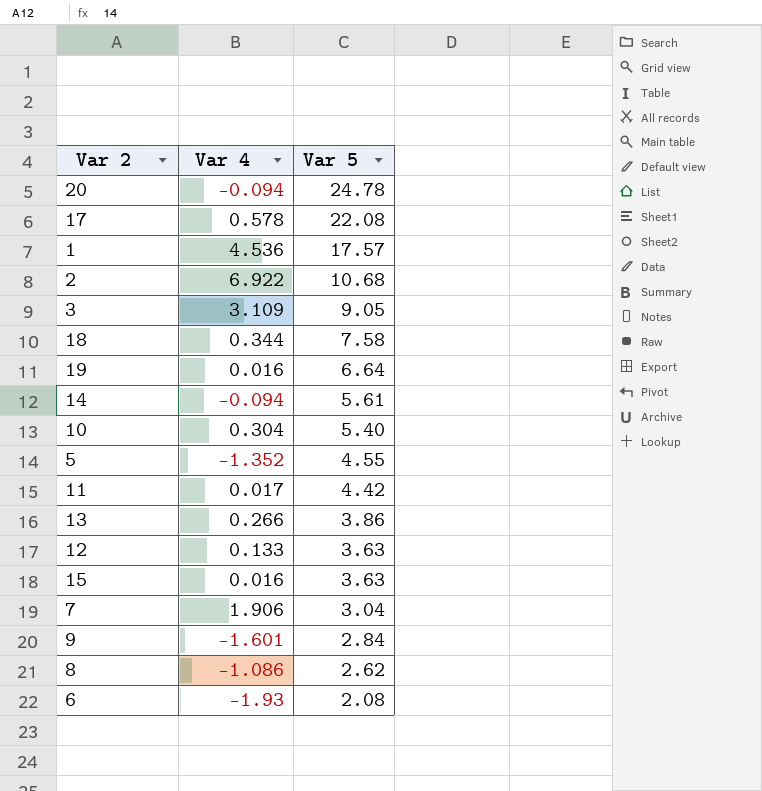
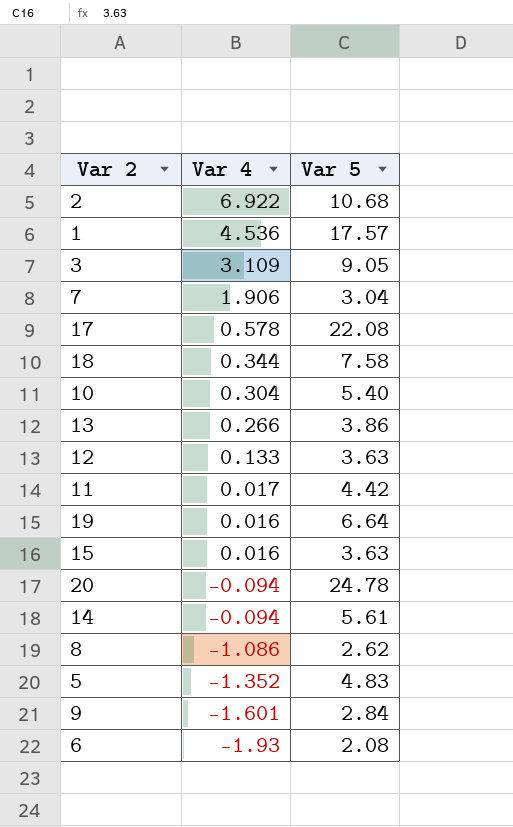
row order: Var 5 descending -> Var 4 descending
5 | Var 5: 4.55 -> 4.83

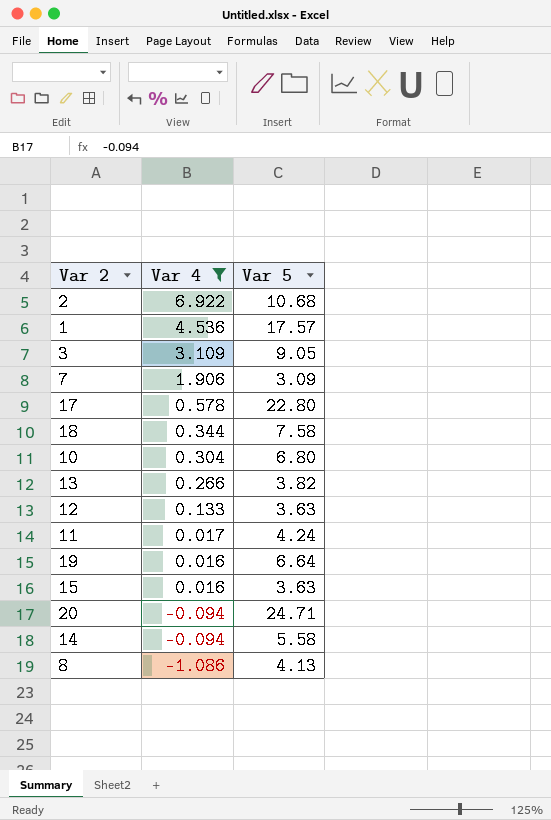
filter: none -> Var 4 >= -1.086
7 | Var 5: 3.04 -> 3.09
17 | Var 5: 22.08 -> 22.80
10 | Var 5: 5.40 -> 6.80
13 | Var 5: 3.86 -> 3.82
11 | Var 5: 4.42 -> 4.24
20 | Var 5: 24.78 -> 24.71
14 | Var 5: 5.61 -> 5.58
8 | Var 5: 2.62 -> 4.13

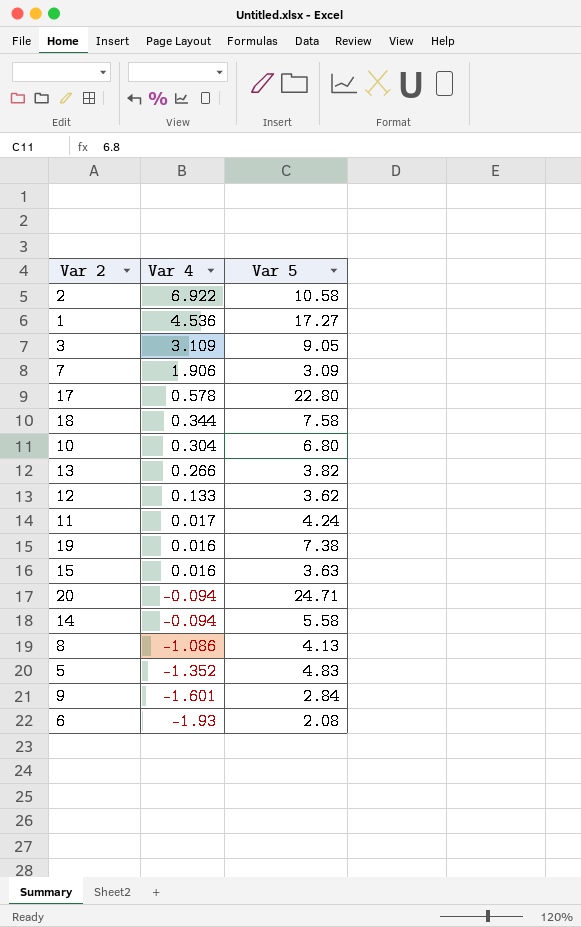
filter: Var 4 >= -1.086 -> none
2 | Var 5: 10.68 -> 10.58
1 | Var 5: 17.57 -> 17.27
12 | Var 5: 3.63 -> 3.62
19 | Var 5: 6.64 -> 7.38

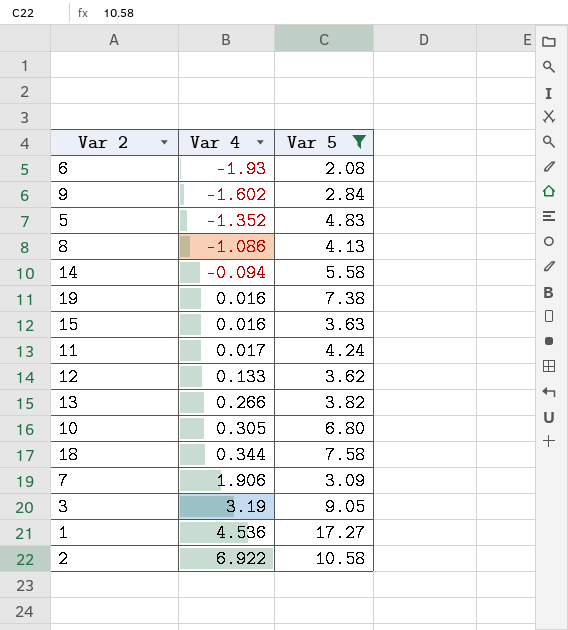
filter: none -> Var 5 <= 17.27
row order: Var 4 descending -> Var 4 ascending
9 | Var 4: -1.601 -> -1.602
10 | Var 4: 0.304 -> 0.305
3 | Var 4: 3.109 -> 3.19

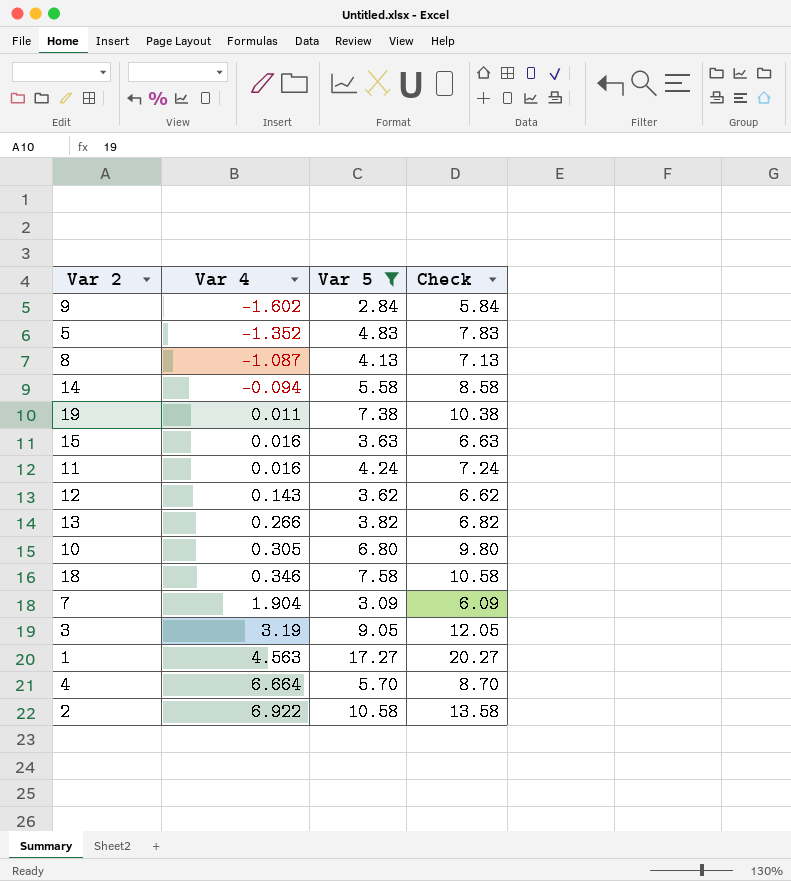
column Check | formula: none -> [Var 5] + 3
row 6: -1.93 | 2.08 -> none
8 | Var 4: -1.086 -> -1.087
19 | Var 4: 0.016 -> 0.011
11 | Var 4: 0.017 -> 0.016
12 | Var 4: 0.133 -> 0.143
18 | Var 4: 0.344 -> 0.346
7 | Var 4: 1.906 -> 1.904
1 | Var 4: 4.536 -> 4.563
row 4: none -> 6.664 | 5.70 | 8.70

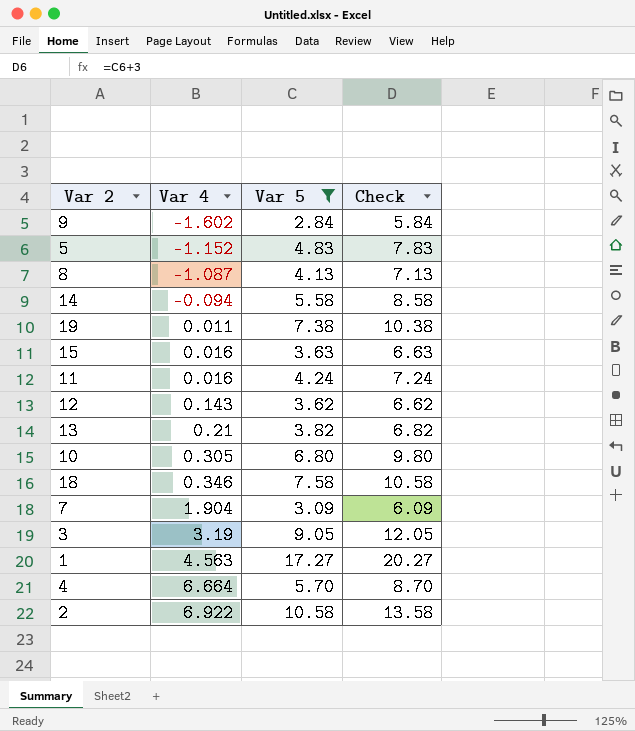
5 | Var 4: -1.352 -> -1.152
13 | Var 4: 0.266 -> 0.21

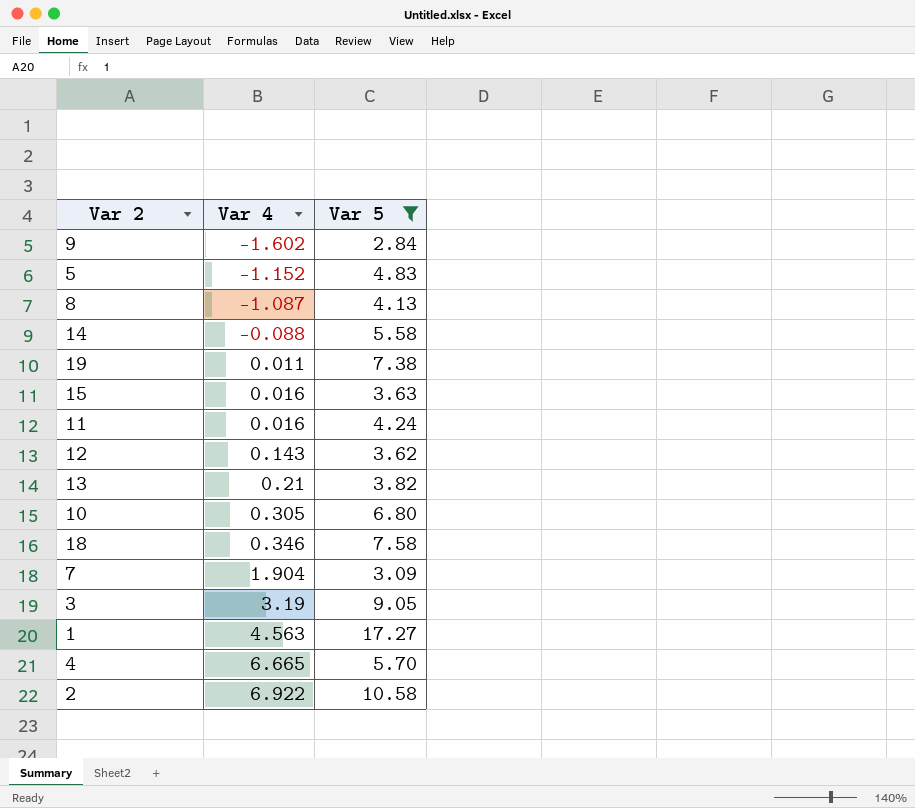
column Check | formula: [Var 5] + 3 -> none
14 | Var 4: -0.094 -> -0.088
4 | Var 4: 6.664 -> 6.665

